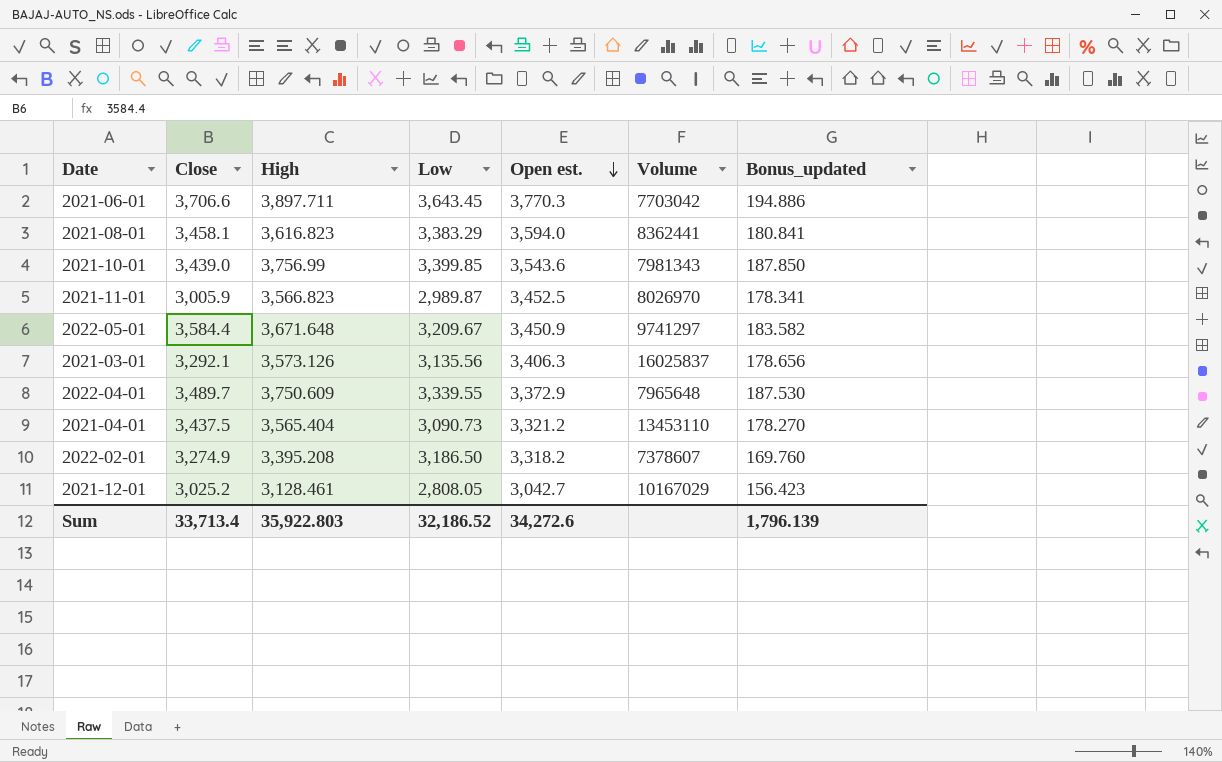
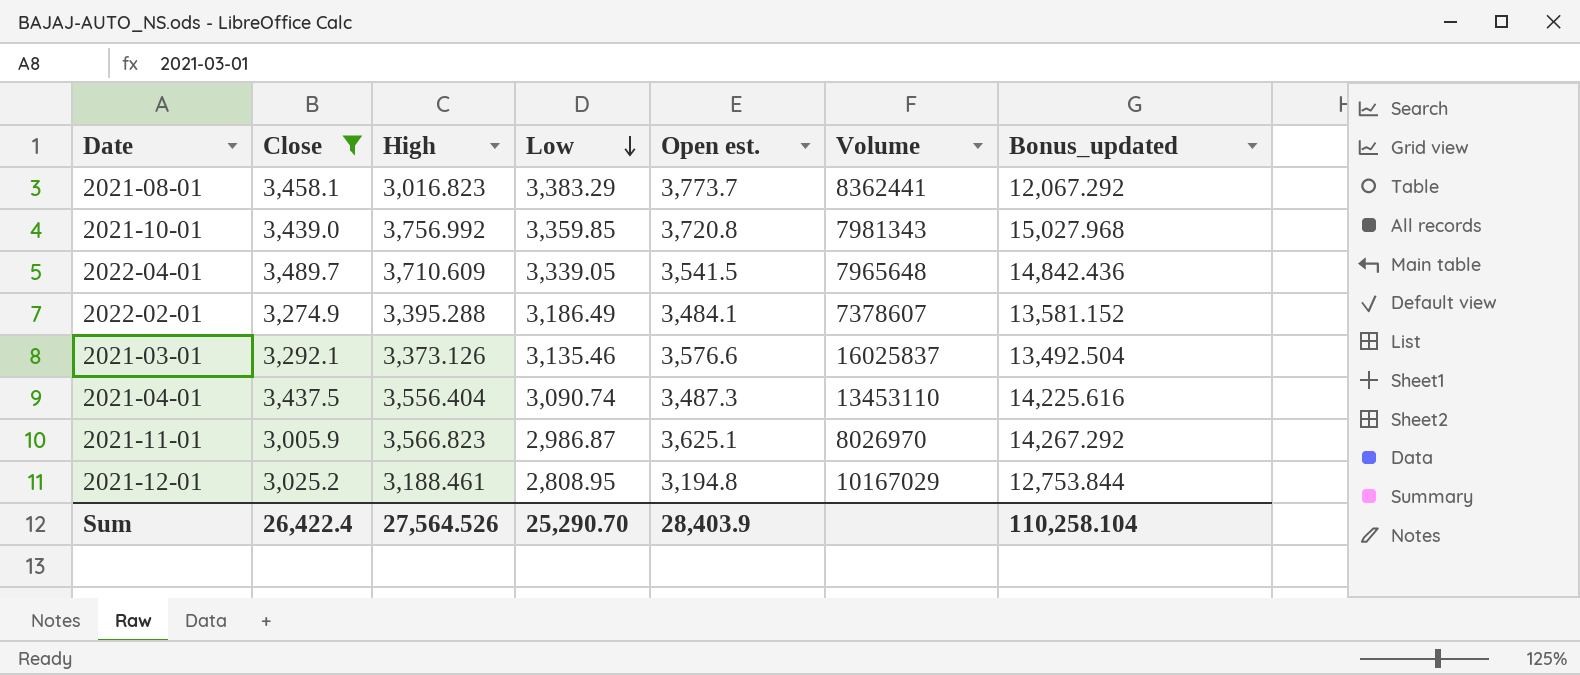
filter: none -> Close <= 3,489.7
row order: Open est. descending -> Low descending
column Bonus_updated | formula: [High] * 0.05 -> [High] * 4
2021-08-01 | High: 3,616.823 -> 3,016.823
2021-08-01 | Open est.: 3,594.0 -> 3,773.7
2021-10-01 | High: 3,756.99 -> 3,756.992
2021-10-01 | Low: 3,399.85 -> 3,359.85
2021-10-01 | Open est.: 3,543.6 -> 3,720.8
2022-04-01 | High: 3,750.609 -> 3,710.609
2022-04-01 | Low: 3,339.55 -> 3,339.05
2022-04-01 | Open est.: 3,372.9 -> 3,541.5
2022-02-01 | High: 3,395.208 -> 3,395.288
2022-02-01 | Low: 3,186.50 -> 3,186.49
2022-02-01 | Open est.: 3,318.2 -> 3,484.1
2021-03-01 | High: 3,573.126 -> 3,373.126
2021-03-01 | Low: 3,135.56 -> 3,135.46
2021-03-01 | Open est.: 3,406.3 -> 3,576.6
2021-04-01 | High: 3,565.404 -> 3,556.404
2021-04-01 | Low: 3,090.73 -> 3,090.74
2021-04-01 | Open est.: 3,321.2 -> 3,487.3
2021-11-01 | Low: 2,989.87 -> 2,986.87
2021-11-01 | Open est.: 3,452.5 -> 3,625.1
2021-12-01 | High: 3,128.461 -> 3,188.461
2021-12-01 | Low: 2,808.05 -> 2,808.95
2021-12-01 | Open est.: 3,042.7 -> 3,194.8
Sum | Close: 33,713.4 -> 26,422.4
Sum | High: 35,922.803 -> 27,564.526
Sum | Low: 32,186.52 -> 25,290.70
Sum | Open est.: 34,272.6 -> 28,403.9
Sum | Bonus_updated: 1,796.139 -> 110,258.104

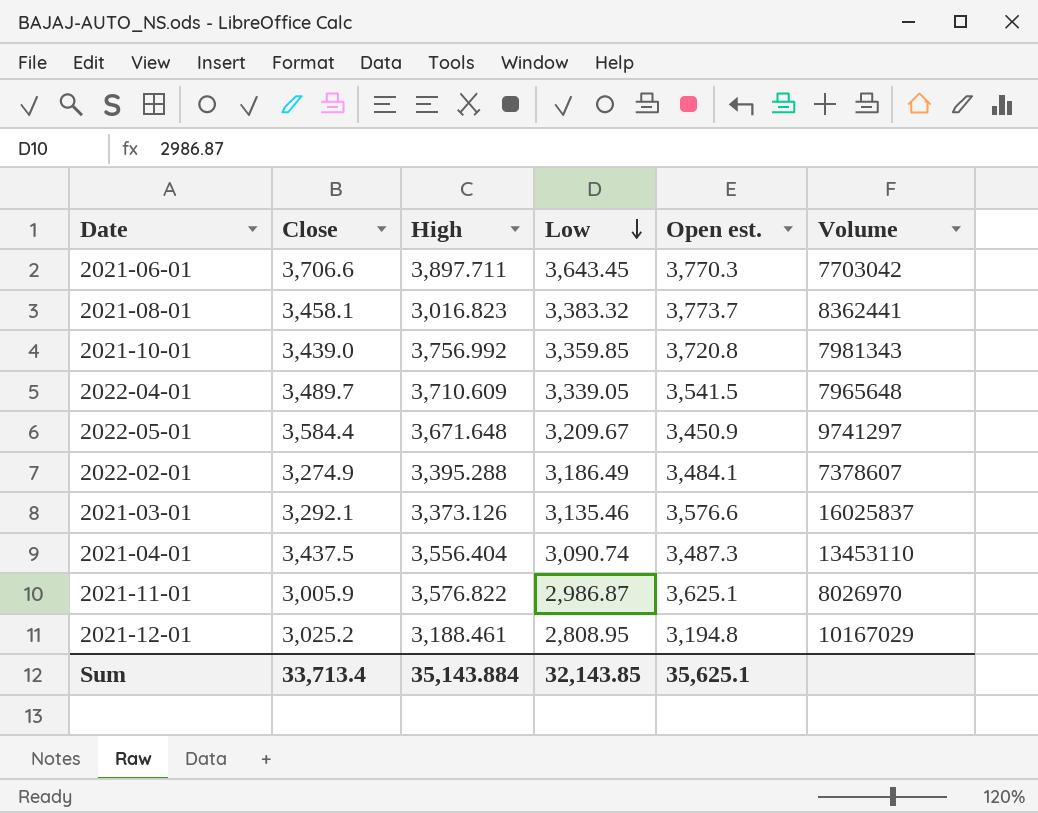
filter: Close <= 3,489.7 -> none
column Bonus_updated | formula: [High] * 4 -> none
2021-08-01 | Low: 3,383.29 -> 3,383.32
2021-11-01 | High: 3,566.823 -> 3,576.822
Sum | Close: 26,422.4 -> 33,713.4
Sum | High: 27,564.526 -> 35,143.884
Sum | Low: 25,290.70 -> 32,143.85
Sum | Open est.: 28,403.9 -> 35,625.1

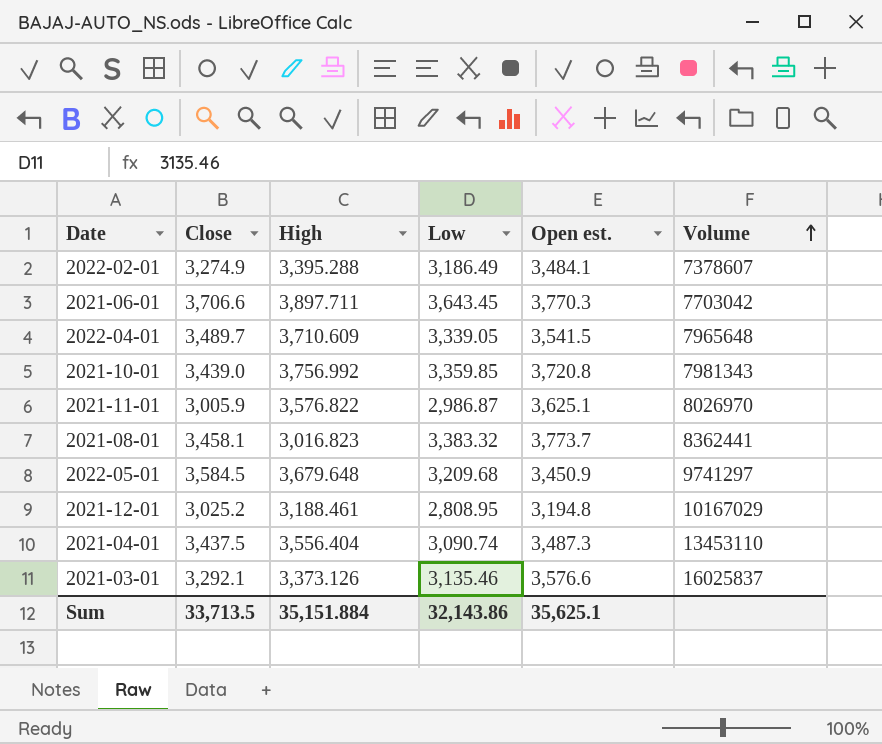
row order: Low descending -> Volume ascending
2022-05-01 | Close: 3,584.4 -> 3,584.5
2022-05-01 | High: 3,671.648 -> 3,679.648
2022-05-01 | Low: 3,209.67 -> 3,209.68
Sum | Close: 33,713.4 -> 33,713.5
Sum | High: 35,143.884 -> 35,151.884
Sum | Low: 32,143.85 -> 32,143.86

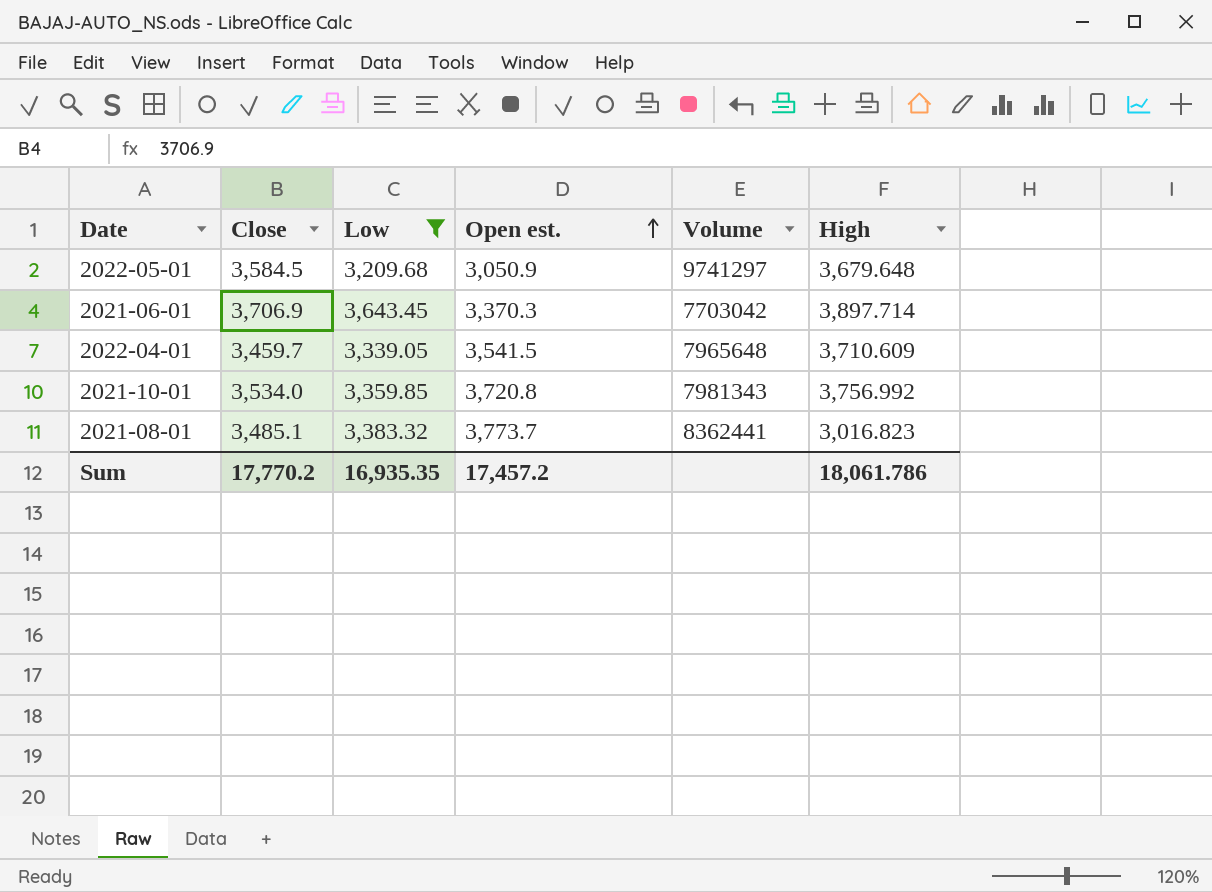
filter: none -> Low >= 3,209.68
row order: Volume ascending -> Open est. ascending
column High | position: 3 -> 6
2022-05-01 | Open est.: 3,450.9 -> 3,050.9
2021-06-01 | Close: 3,706.6 -> 3,706.9
2021-06-01 | Open est.: 3,770.3 -> 3,370.3
2021-06-01 | High: 3,897.711 -> 3,897.714
2022-04-01 | Close: 3,489.7 -> 3,459.7
2021-10-01 | Close: 3,439.0 -> 3,534.0
2021-08-01 | Close: 3,458.1 -> 3,485.1
Sum | Close: 33,713.5 -> 17,770.2
Sum | Low: 32,143.86 -> 16,935.35
Sum | Open est.: 35,625.1 -> 17,457.2
Sum | High: 35,151.884 -> 18,061.786

